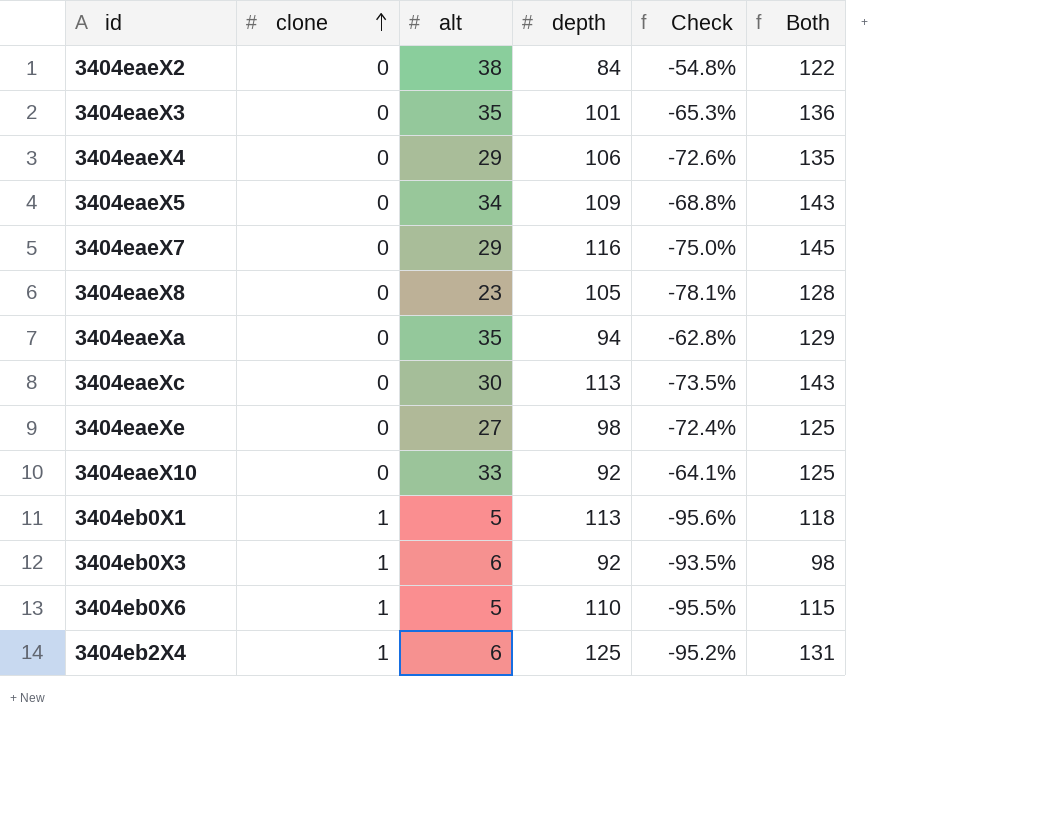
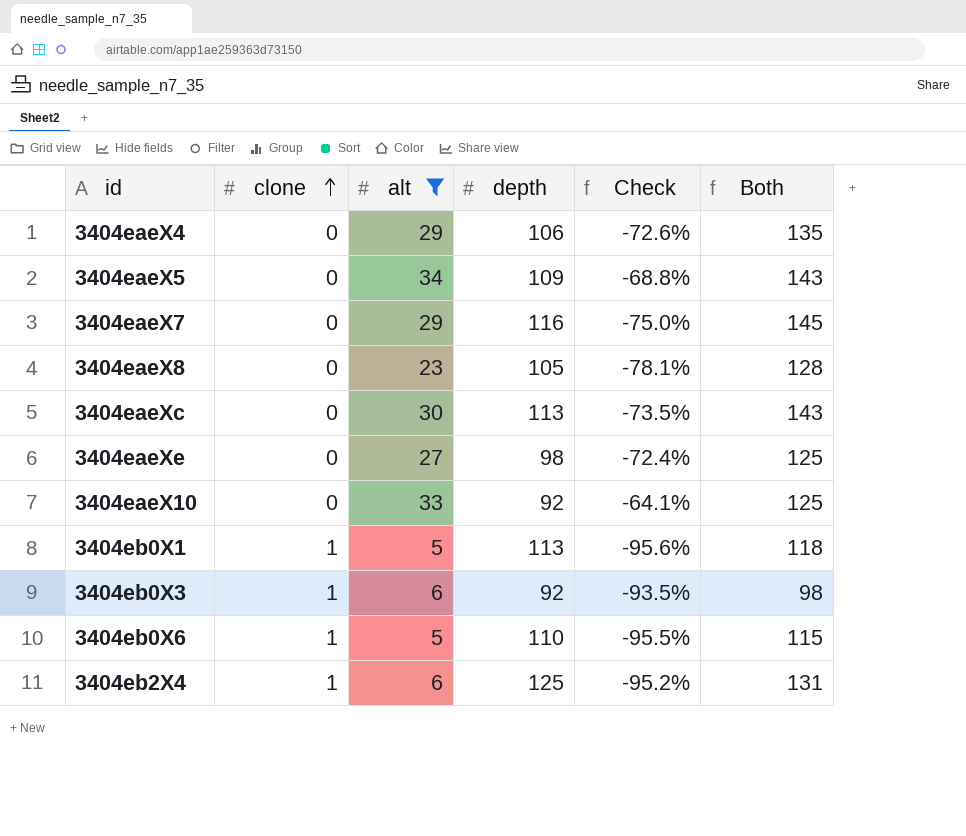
filter: none -> alt <= 34

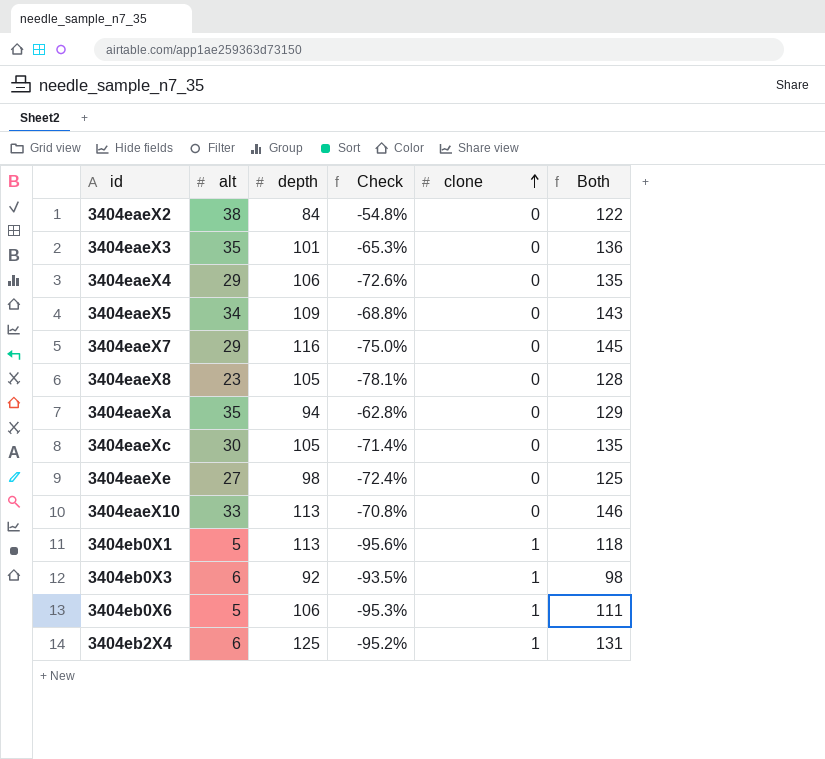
filter: alt <= 34 -> none
column clone | position: 2 -> 5
3404eaeXc | depth: 113 -> 105
3404eaeXc | Check: -73.5% -> -71.4%
3404eaeXc | Both: 143 -> 135
3404eaeX10 | depth: 92 -> 113
3404eaeX10 | Check: -64.1% -> -70.8%
3404eaeX10 | Both: 125 -> 146
3404eb0X6 | depth: 110 -> 106
3404eb0X6 | Check: -95.5% -> -95.3%
3404eb0X6 | Both: 115 -> 111

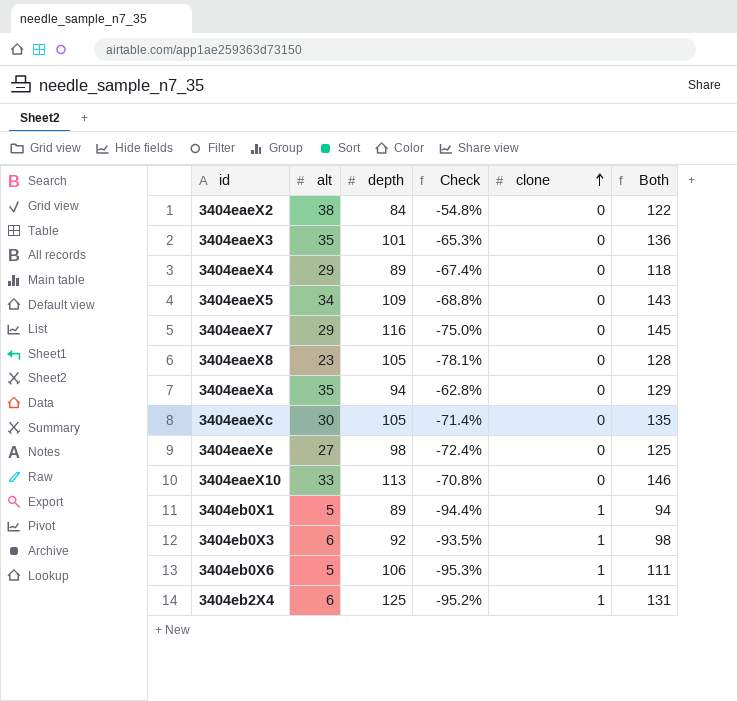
3404eaeX4 | depth: 106 -> 89
3404eaeX4 | Check: -72.6% -> -67.4%
3404eaeX4 | Both: 135 -> 118
3404eb0X1 | depth: 113 -> 89
3404eb0X1 | Check: -95.6% -> -94.4%
3404eb0X1 | Both: 118 -> 94

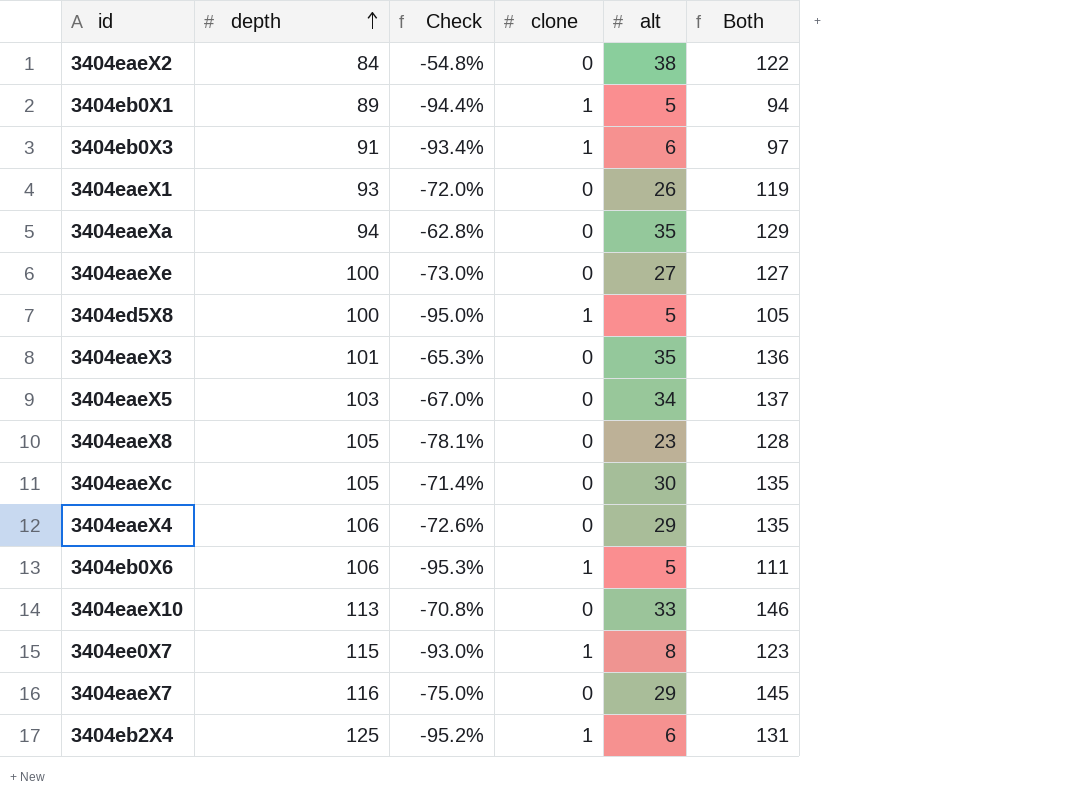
row order: clone ascending -> depth ascending
column alt | position: 2 -> 5
3404eb0X3 | depth: 92 -> 91
3404eb0X3 | Check: -93.5% -> -93.4%
3404eb0X3 | Both: 98 -> 97
row 3404eaeX1: none -> 93 | -72.0% | 0 | 26 | 119
3404eaeXe | depth: 98 -> 100
3404eaeXe | Check: -72.4% -> -73.0%
3404eaeXe | Both: 125 -> 127
row 3404ed5X8: none -> 100 | -95.0% | 1 | 5 | 105
3404eaeX5 | depth: 109 -> 103
3404eaeX5 | Check: -68.8% -> -67.0%
3404eaeX5 | Both: 143 -> 137
3404eaeX4 | depth: 89 -> 106
3404eaeX4 | Check: -67.4% -> -72.6%
3404eaeX4 | Both: 118 -> 135
row 3404ee0X7: none -> 115 | -93.0% | 1 | 8 | 123

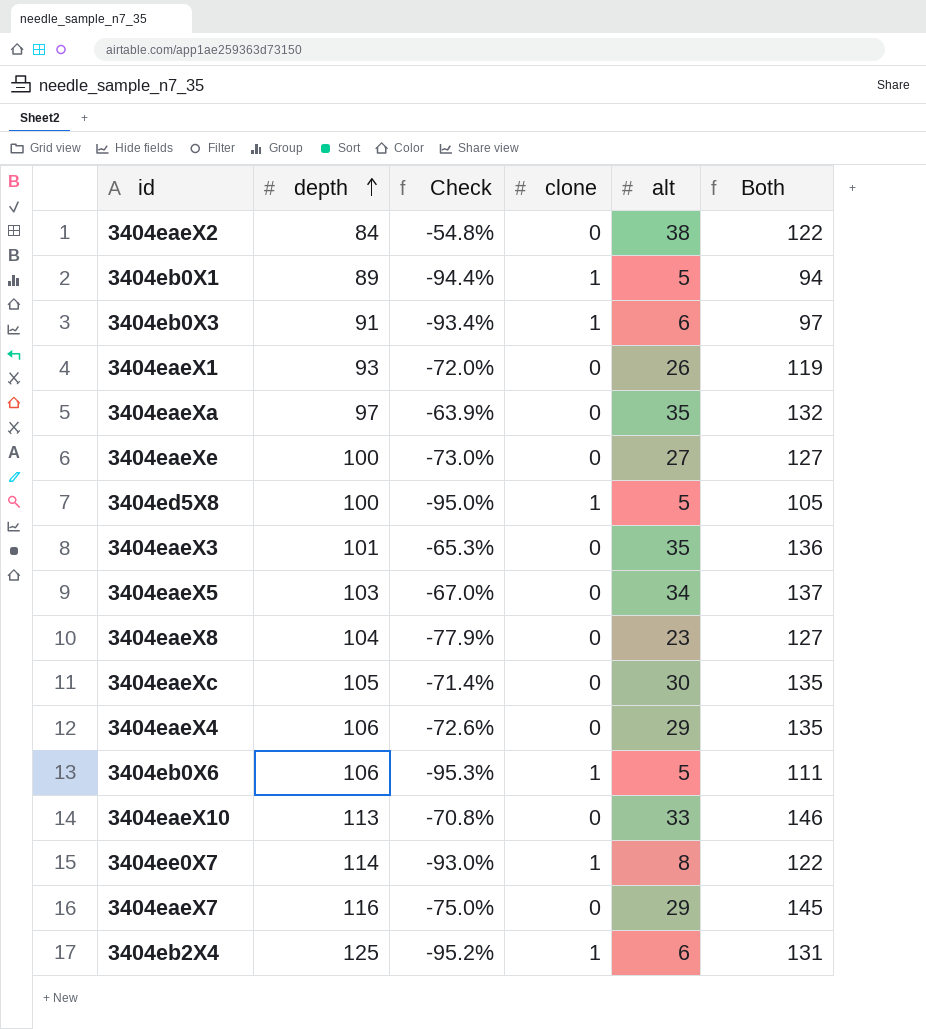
3404eaeXa | depth: 94 -> 97
3404eaeXa | Check: -62.8% -> -63.9%
3404eaeXa | Both: 129 -> 132
3404eaeX8 | depth: 105 -> 104
3404eaeX8 | Check: -78.1% -> -77.9%
3404eaeX8 | Both: 128 -> 127
3404ee0X7 | depth: 115 -> 114
3404ee0X7 | Both: 123 -> 122

